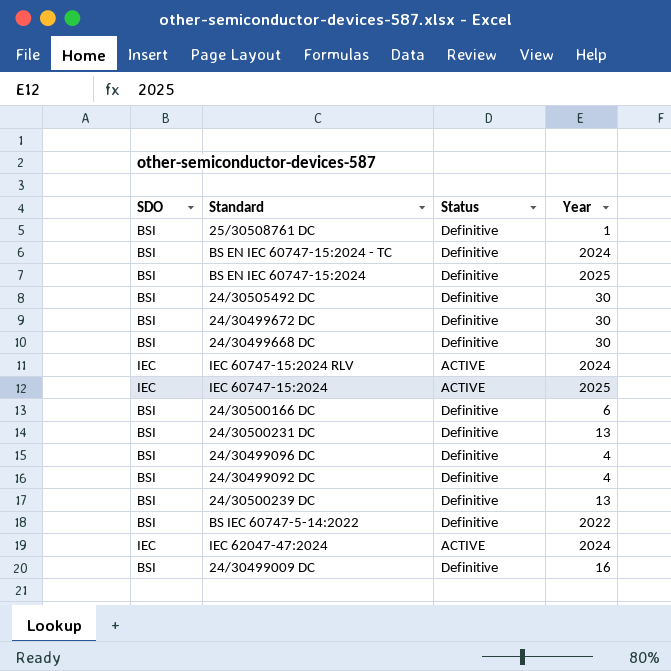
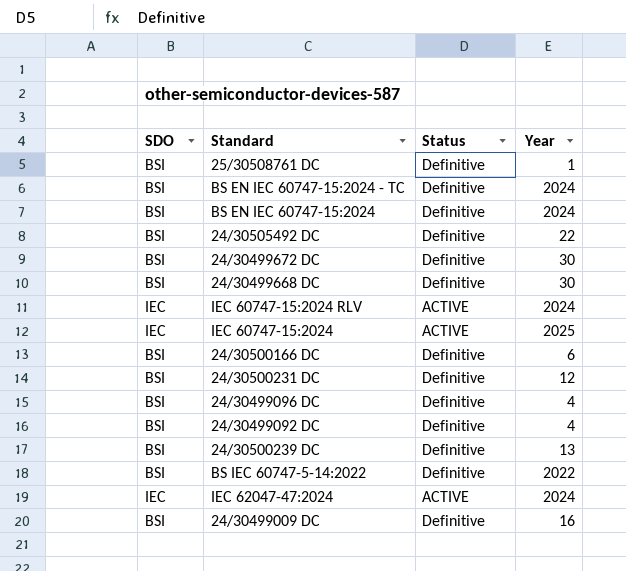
BS EN IEC 60747-15:2024 | Year: 2025 -> 2024
24/30505492 DC | Year: 30 -> 22
24/30500231 DC | Year: 13 -> 12

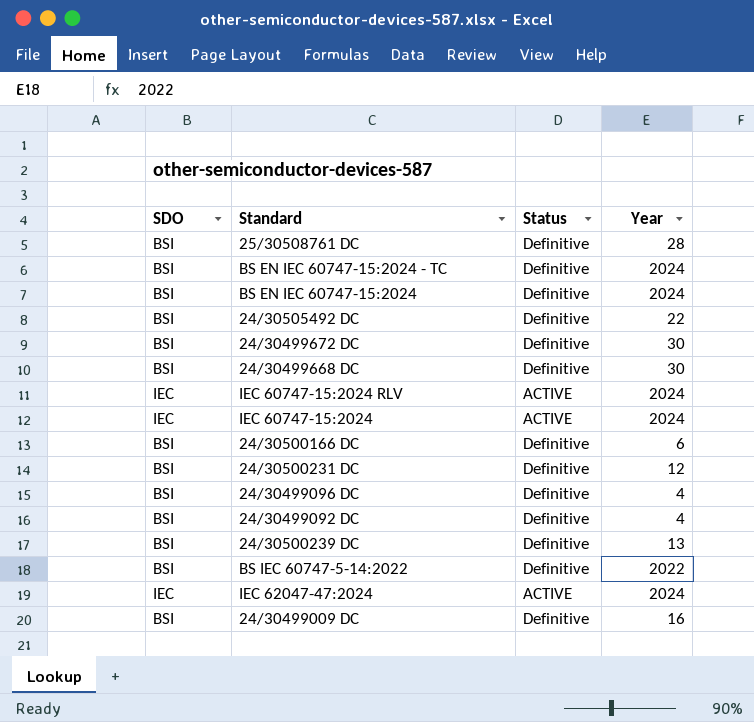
25/30508761 DC | Year: 1 -> 28
IEC 60747-15:2024 | Year: 2025 -> 2024

